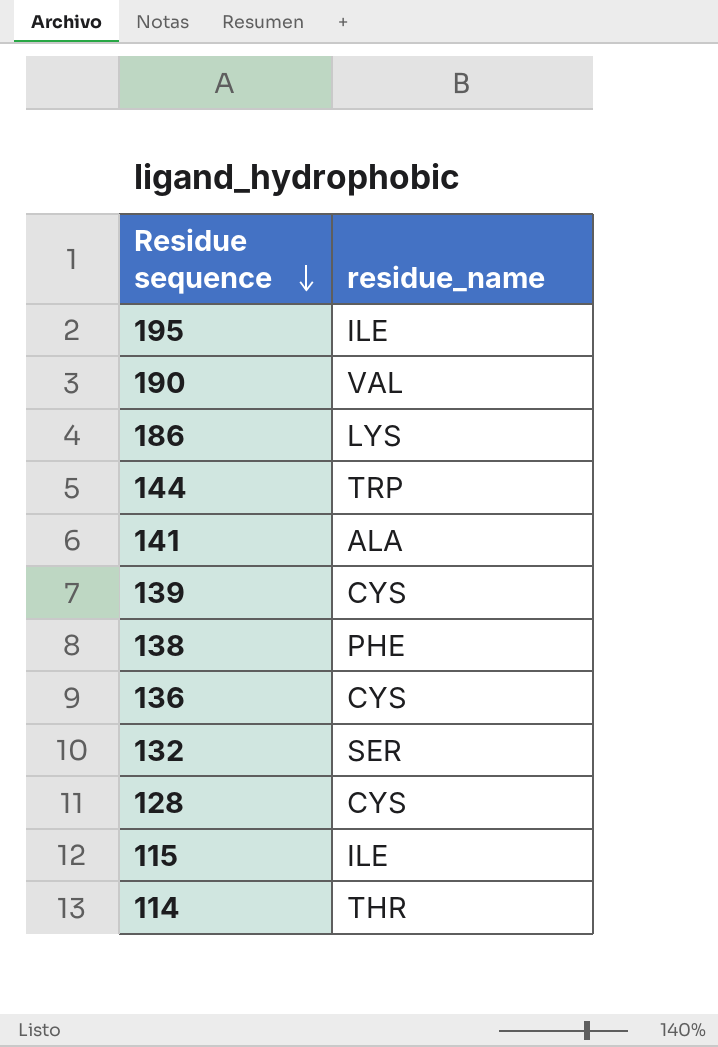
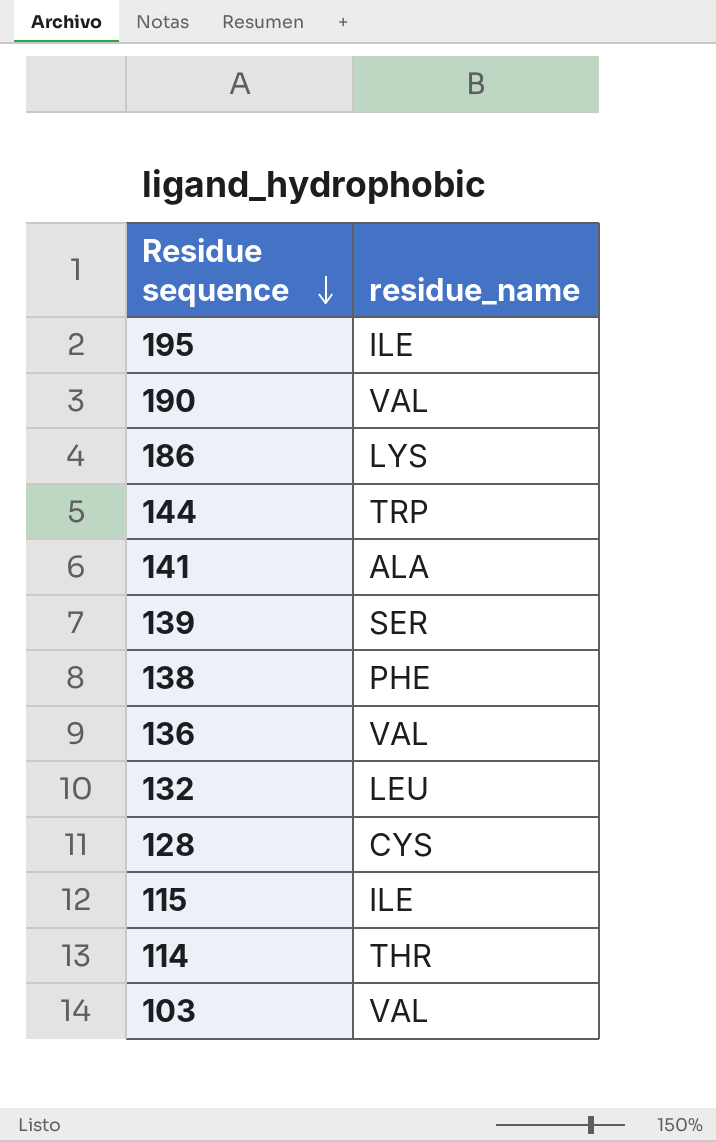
139 | residue_name: CYS -> SER
136 | residue_name: CYS -> VAL
132 | residue_name: SER -> LEU
row 103: none -> VAL

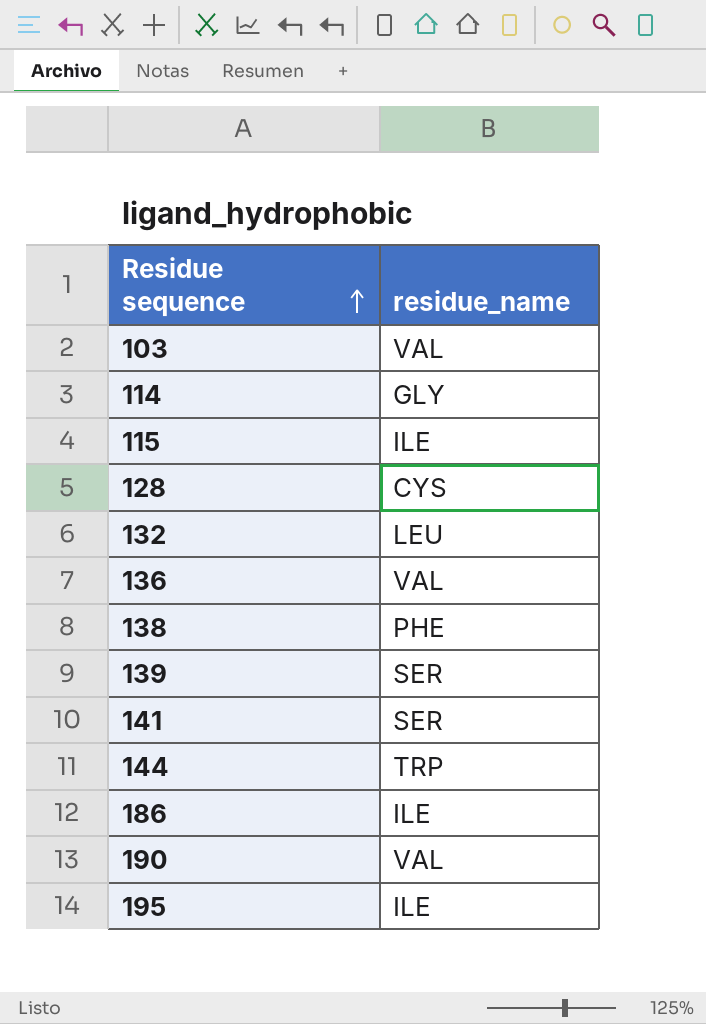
row order: Residue sequence descending -> Residue sequence ascending
114 | residue_name: THR -> GLY
141 | residue_name: ALA -> SER
186 | residue_name: LYS -> ILE

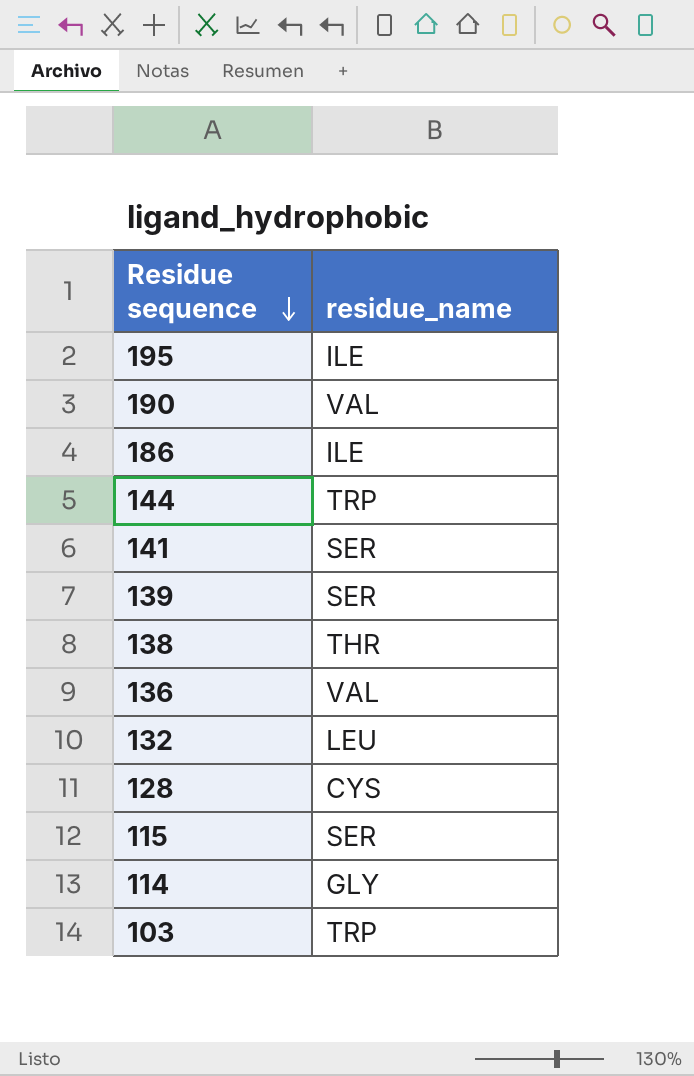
row order: Residue sequence ascending -> Residue sequence descending
138 | residue_name: PHE -> THR
115 | residue_name: ILE -> SER
103 | residue_name: VAL -> TRP

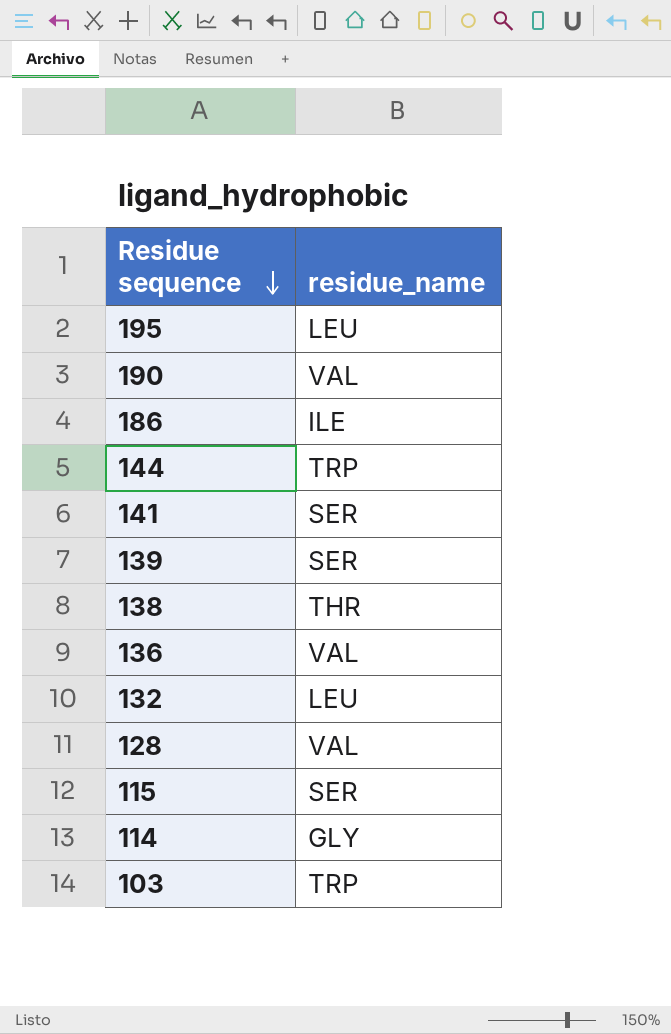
195 | residue_name: ILE -> LEU
128 | residue_name: CYS -> VAL

